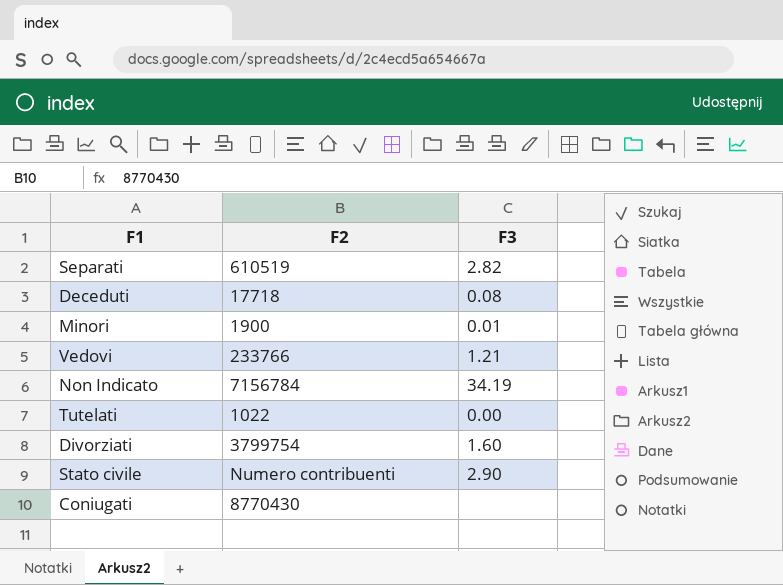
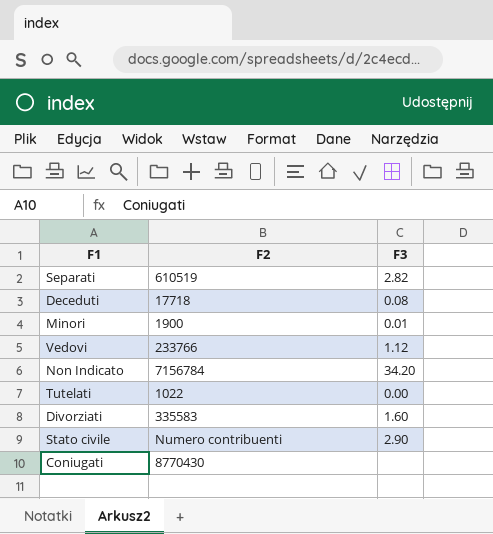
Vedovi | F3: 1.21 -> 1.12
Non Indicato | F3: 34.19 -> 34.20
Divorziati | F2: 3799754 -> 335583

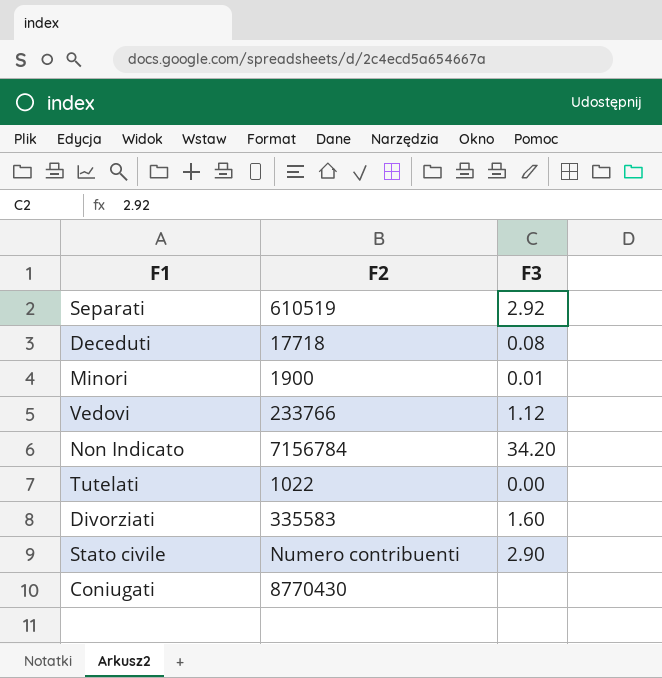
Separati | F3: 2.82 -> 2.92

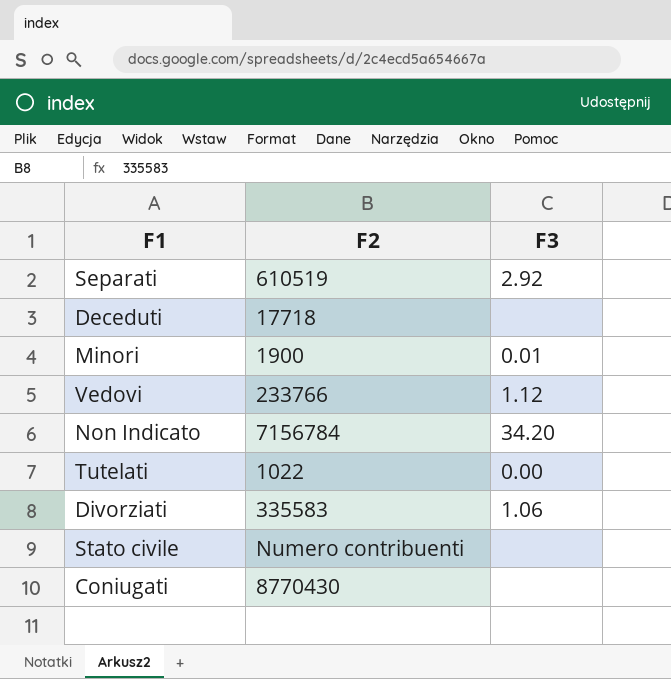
Deceduti | F3: 0.08 -> none
Divorziati | F3: 1.60 -> 1.06
Stato civile | F3: 2.90 -> none

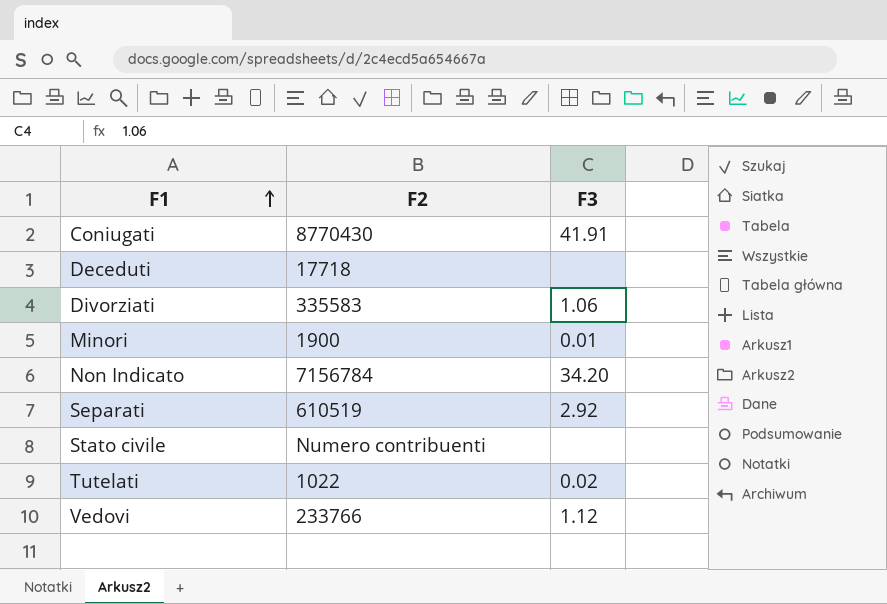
row order: none -> F1 ascending
Coniugati | F3: none -> 41.91
Tutelati | F3: 0.00 -> 0.02

